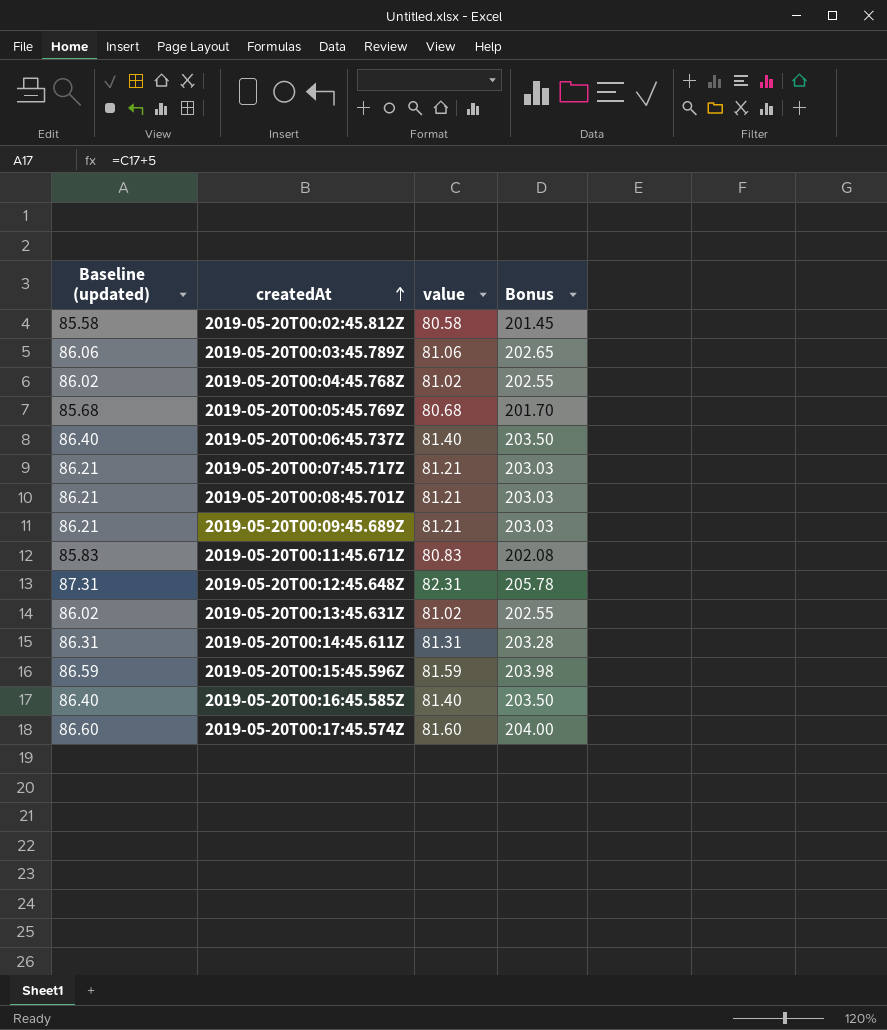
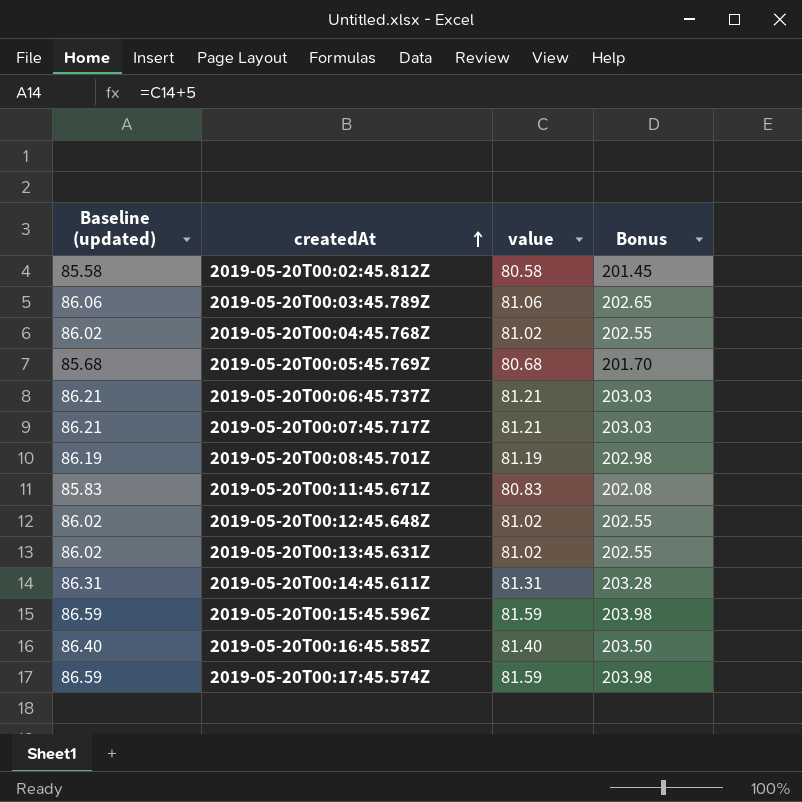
row 2019-05-20T00:09:45.689Z: 86.21 | 81.21 | 203.03 -> none
2019-05-20T00:06:45.737Z | Baseline (updated): 86.40 -> 86.21
2019-05-20T00:06:45.737Z | value: 81.40 -> 81.21
2019-05-20T00:06:45.737Z | Bonus: 203.50 -> 203.03
2019-05-20T00:08:45.701Z | Baseline (updated): 86.21 -> 86.19
2019-05-20T00:08:45.701Z | value: 81.21 -> 81.19
2019-05-20T00:08:45.701Z | Bonus: 203.03 -> 202.98
2019-05-20T00:12:45.648Z | Baseline (updated): 87.31 -> 86.02
2019-05-20T00:12:45.648Z | value: 82.31 -> 81.02
2019-05-20T00:12:45.648Z | Bonus: 205.78 -> 202.55
2019-05-20T00:17:45.574Z | Baseline (updated): 86.60 -> 86.59
2019-05-20T00:17:45.574Z | value: 81.60 -> 81.59
2019-05-20T00:17:45.574Z | Bonus: 204.00 -> 203.98

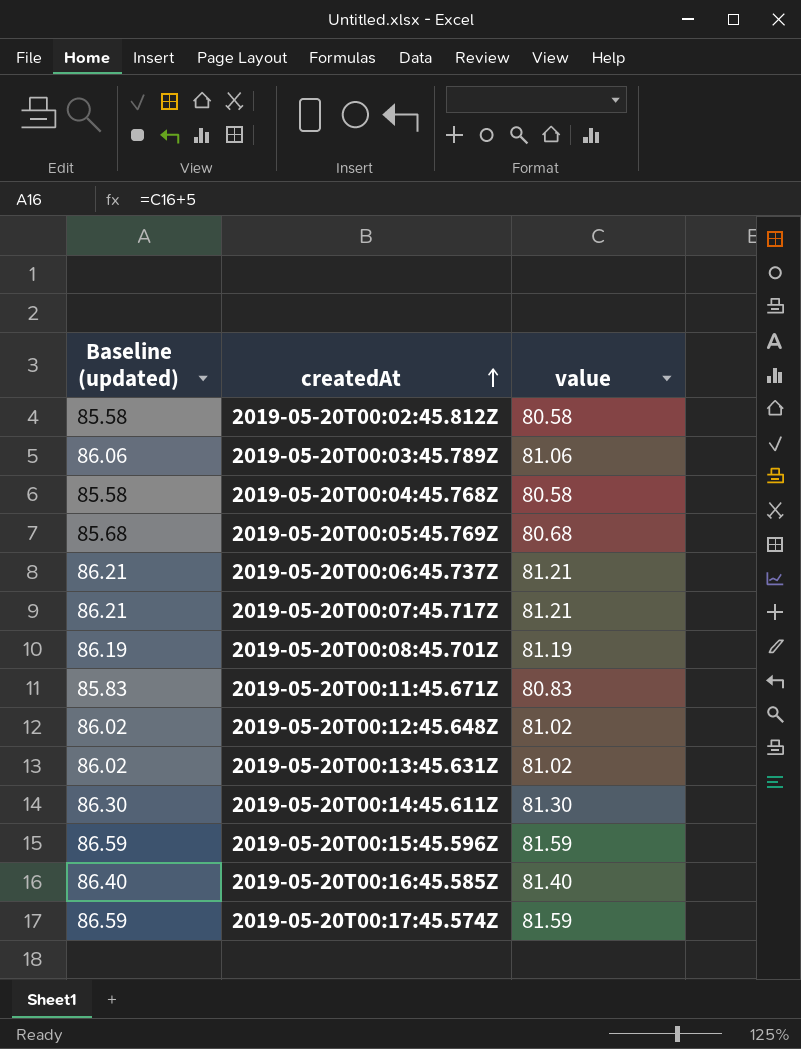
column Bonus | formula: [value] * 2.5 -> none
2019-05-20T00:04:45.768Z | Baseline (updated): 86.02 -> 85.58
2019-05-20T00:04:45.768Z | value: 81.02 -> 80.58
2019-05-20T00:14:45.611Z | Baseline (updated): 86.31 -> 86.30
2019-05-20T00:14:45.611Z | value: 81.31 -> 81.30

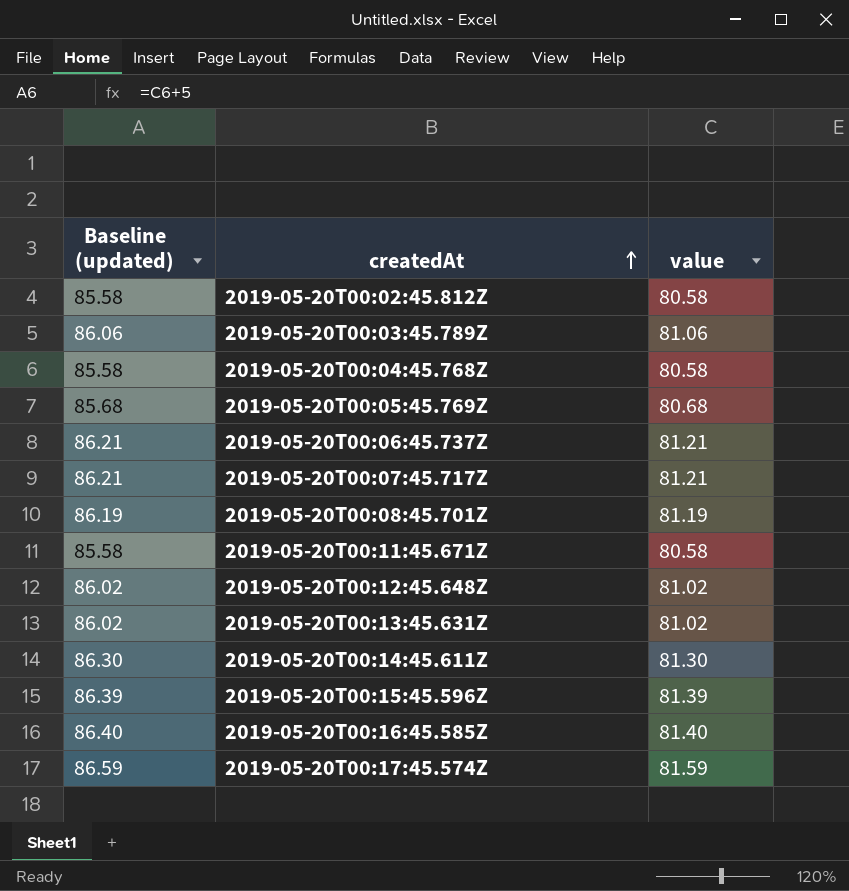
2019-05-20T00:11:45.671Z | Baseline (updated): 85.83 -> 85.58
2019-05-20T00:11:45.671Z | value: 80.83 -> 80.58
2019-05-20T00:15:45.596Z | Baseline (updated): 86.59 -> 86.39
2019-05-20T00:15:45.596Z | value: 81.59 -> 81.39

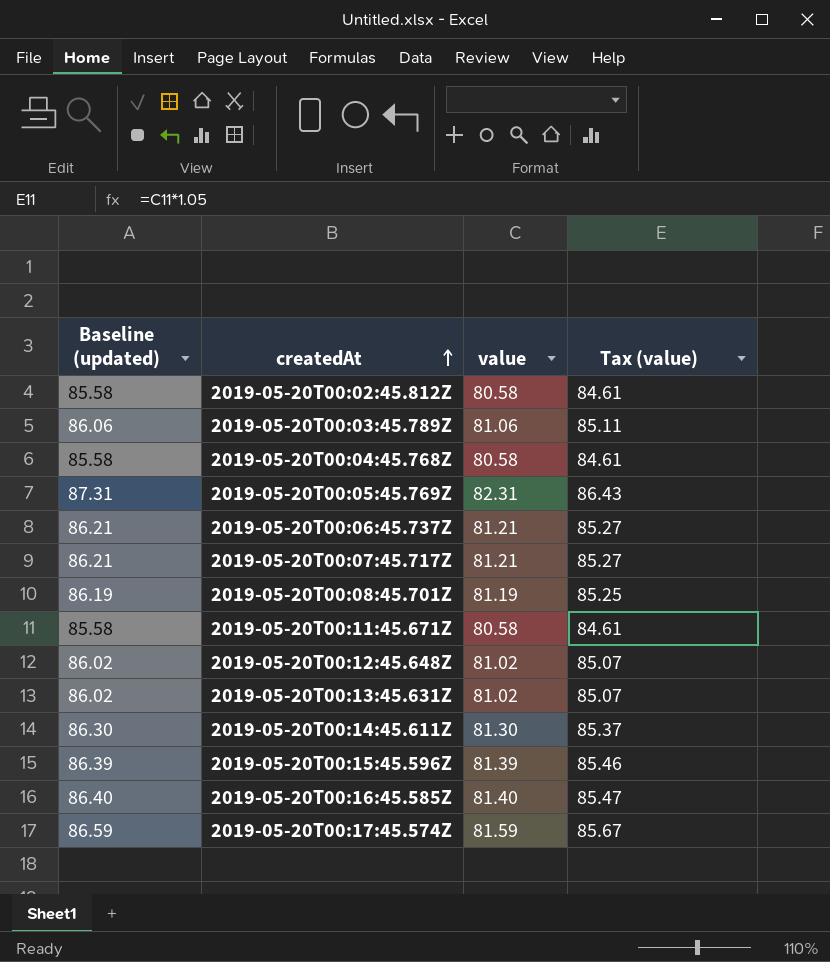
column Tax (value) | formula: none -> [value] * 1.05
2019-05-20T00:05:45.769Z | Baseline (updated): 85.68 -> 87.31
2019-05-20T00:05:45.769Z | value: 80.68 -> 82.31

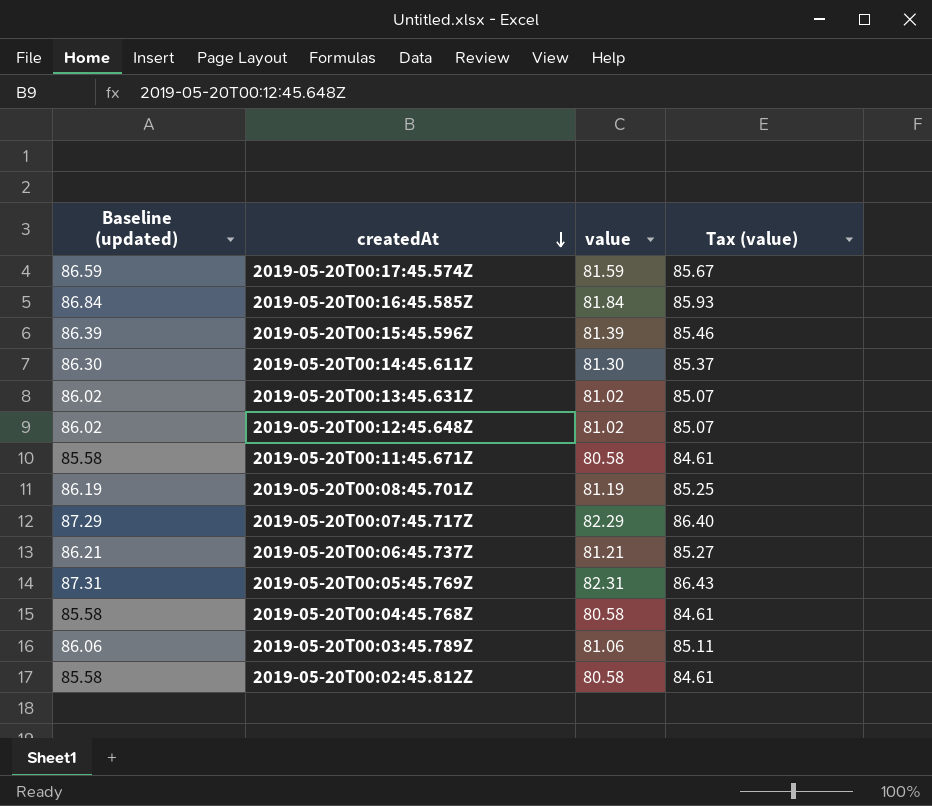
row order: createdAt ascending -> createdAt descending
2019-05-20T00:16:45.585Z | Baseline (updated): 86.40 -> 86.84
2019-05-20T00:16:45.585Z | value: 81.40 -> 81.84
2019-05-20T00:16:45.585Z | Tax (value): 85.47 -> 85.93
2019-05-20T00:07:45.717Z | Baseline (updated): 86.21 -> 87.29
2019-05-20T00:07:45.717Z | value: 81.21 -> 82.29
2019-05-20T00:07:45.717Z | Tax (value): 85.27 -> 86.40

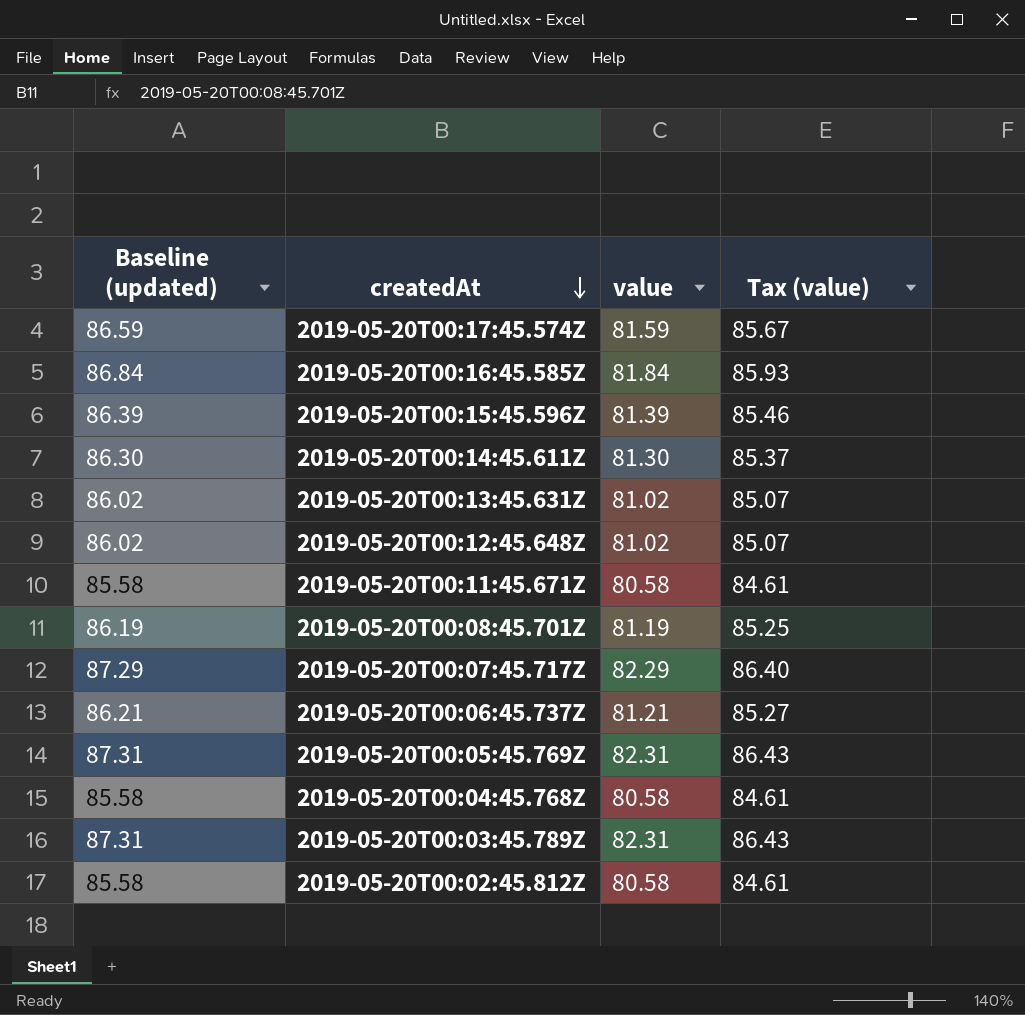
2019-05-20T00:03:45.789Z | Baseline (updated): 86.06 -> 87.31
2019-05-20T00:03:45.789Z | value: 81.06 -> 82.31
2019-05-20T00:03:45.789Z | Tax (value): 85.11 -> 86.43

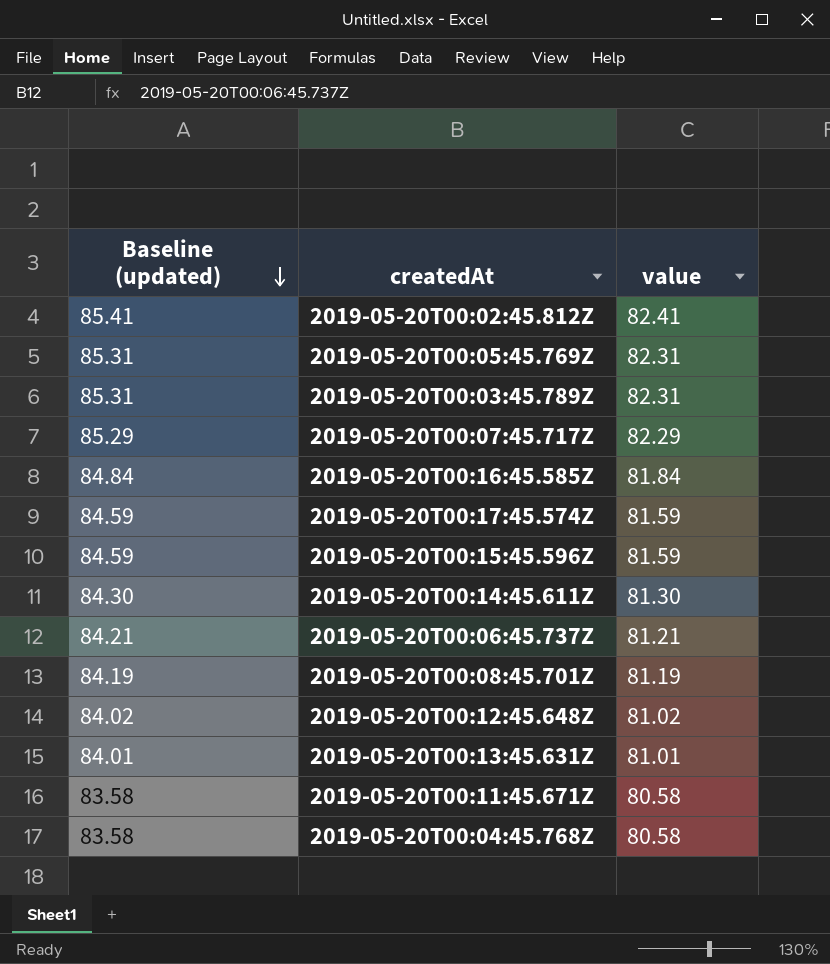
row order: createdAt descending -> Baseline (updated) descending
column Tax (value) | formula: [value] * 1.05 -> none
column Baseline (updated) | formula: [value] + 5 -> [value] + 3
2019-05-20T00:02:45.812Z | value: 80.58 -> 82.41
2019-05-20T00:15:45.596Z | value: 81.39 -> 81.59
2019-05-20T00:13:45.631Z | value: 81.02 -> 81.01

